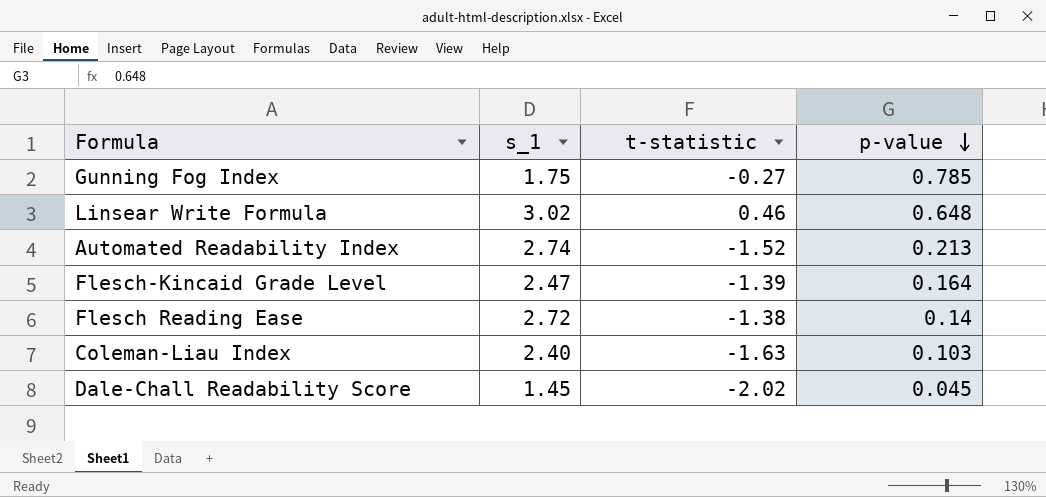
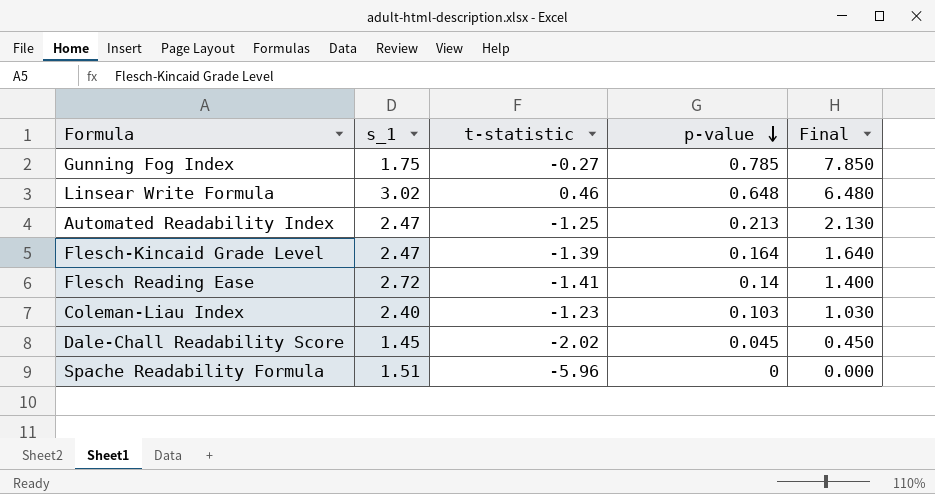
column Final | formula: none -> [p-value] * 10
Automated Readability Index | s_1: 2.74 -> 2.47
Automated Readability Index | t-statistic: -1.52 -> -1.25
Flesch Reading Ease | t-statistic: -1.38 -> -1.41
Coleman-Liau Index | t-statistic: -1.63 -> -1.23
row Spache Readability Formula: none -> 1.51 | -5.96 | 0 | 0.000

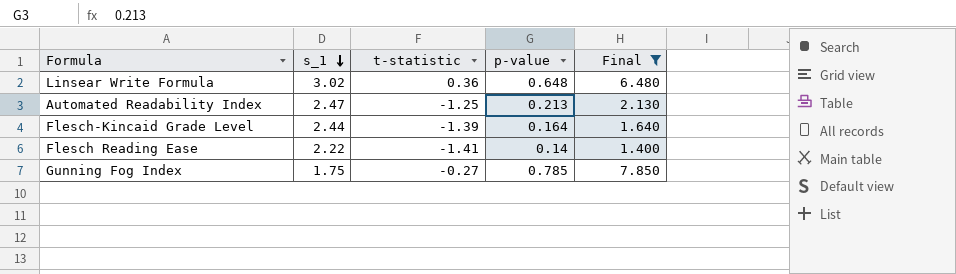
filter: none -> Final >= 1.400
row order: p-value descending -> s_1 descending
Linsear Write Formula | t-statistic: 0.46 -> 0.36
Flesch-Kincaid Grade Level | s_1: 2.47 -> 2.44
Flesch Reading Ease | s_1: 2.72 -> 2.22

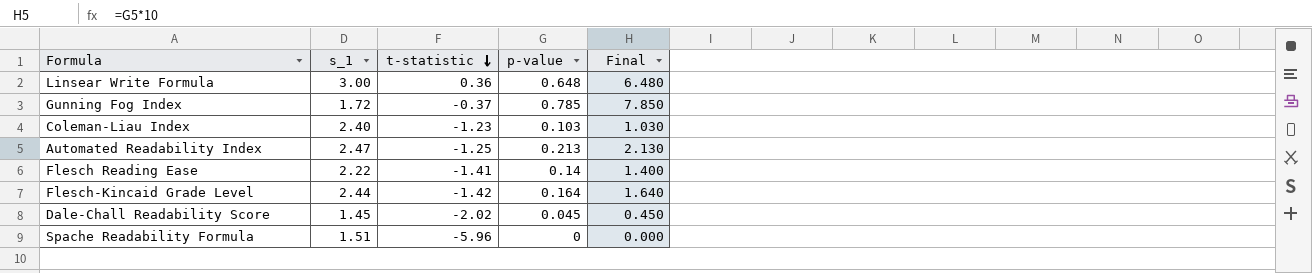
filter: Final >= 1.400 -> none
row order: s_1 descending -> t-statistic descending
Linsear Write Formula | s_1: 3.02 -> 3.00
Gunning Fog Index | s_1: 1.75 -> 1.72
Gunning Fog Index | t-statistic: -0.27 -> -0.37
Flesch-Kincaid Grade Level | t-statistic: -1.39 -> -1.42

